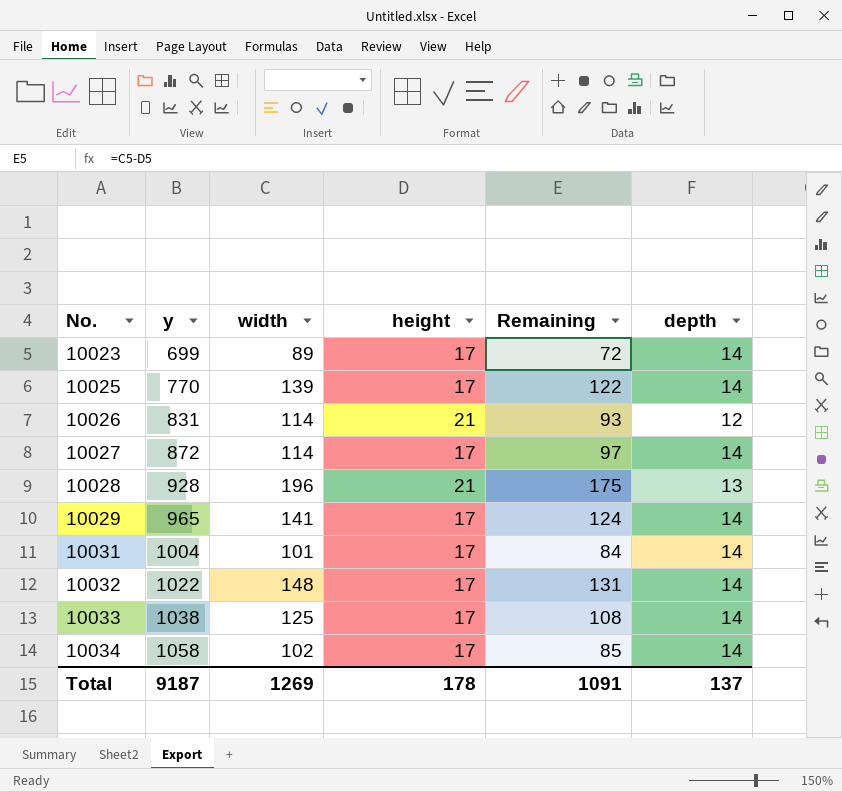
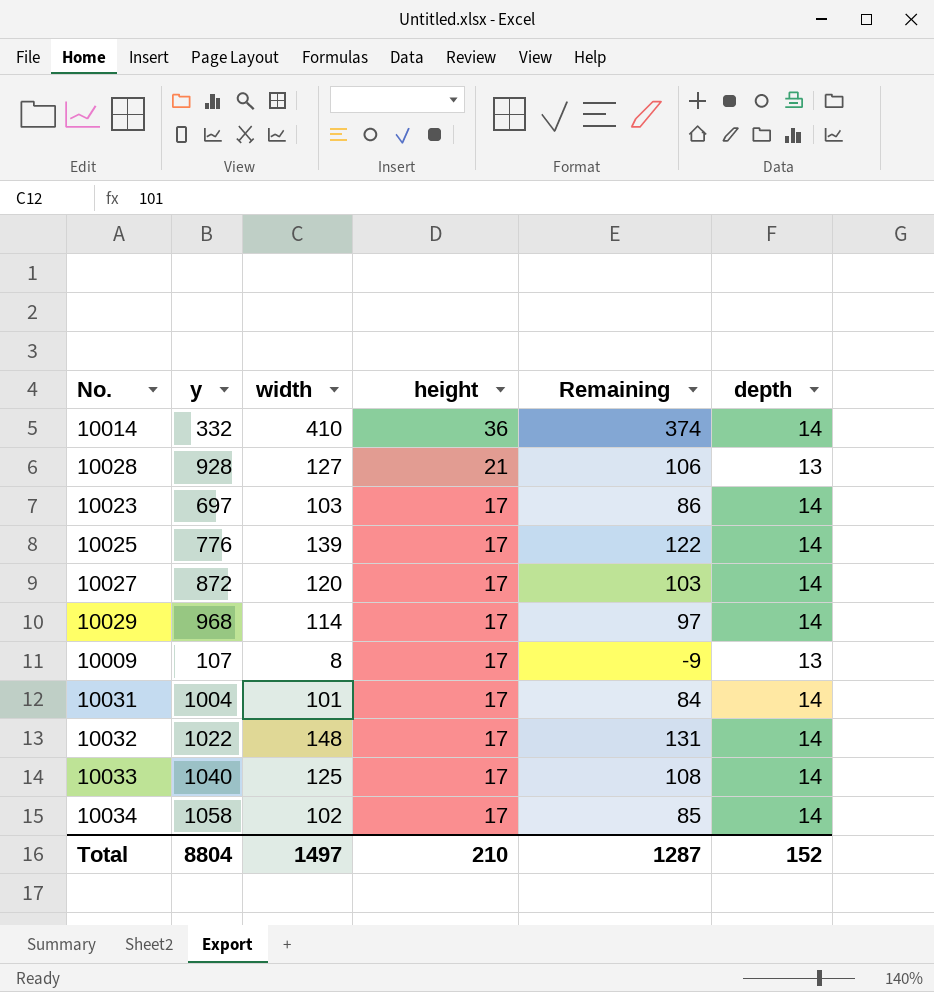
row order: No. ascending -> height descending
row 10026: 831 | 114 | 21 | 93 | 12 -> none
row 10014: none -> 332 | 410 | 36 | 374 | 14
10028 | width: 196 -> 127
10028 | Remaining: 175 -> 106
10023 | y: 699 -> 697
10023 | width: 89 -> 103
10023 | Remaining: 72 -> 86
10025 | y: 770 -> 776
10027 | width: 114 -> 120
10027 | Remaining: 97 -> 103
10029 | y: 965 -> 968
10029 | width: 141 -> 114
10029 | Remaining: 124 -> 97
row 10009: none -> 107 | 8 | 17 | -9 | 13
10033 | y: 1038 -> 1040
Total | y: 9187 -> 8804
Total | width: 1269 -> 1497
Total | height: 178 -> 210
Total | Remaining: 1091 -> 1287
Total | depth: 137 -> 152

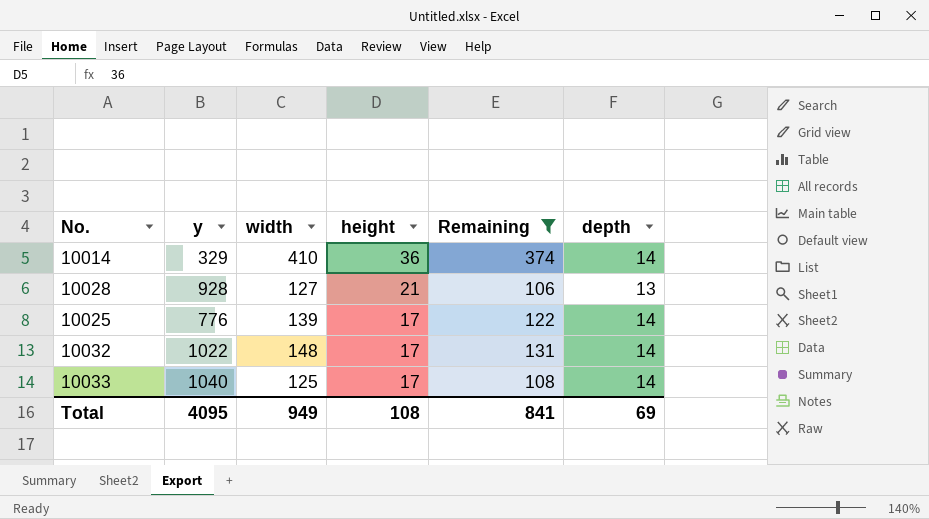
filter: none -> Remaining >= 106
10014 | y: 332 -> 329
Total | y: 8804 -> 4095
Total | width: 1497 -> 949
Total | height: 210 -> 108
Total | Remaining: 1287 -> 841
Total | depth: 152 -> 69

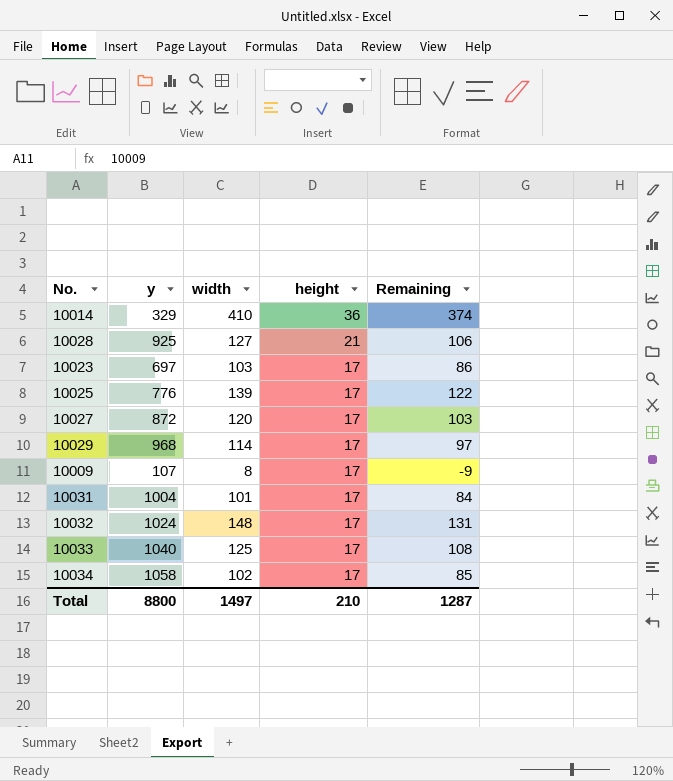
filter: Remaining >= 106 -> none
column depth | position: 6 -> none
10028 | y: 928 -> 925
10032 | y: 1022 -> 1024
Total | y: 4095 -> 8800
Total | width: 949 -> 1497
Total | height: 108 -> 210
Total | Remaining: 841 -> 1287

